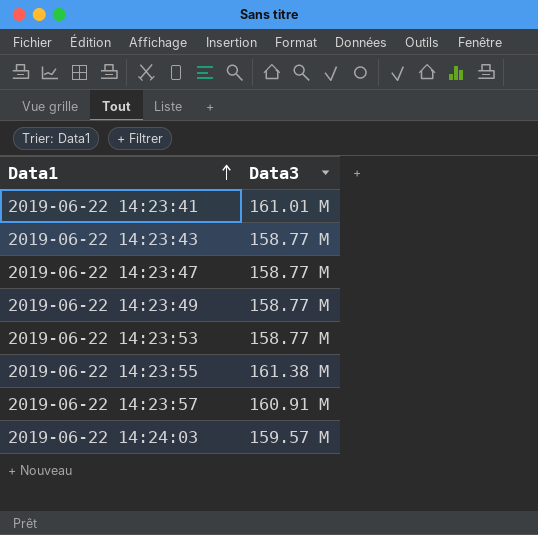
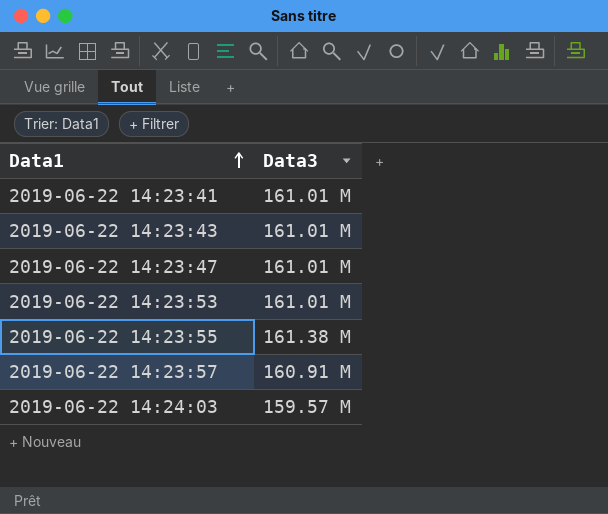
row 2019-06-22 14:23:49: 158.77 M -> none
2019-06-22 14:23:43 | Data3: 158.77 M -> 161.01 M
2019-06-22 14:23:47 | Data3: 158.77 M -> 161.01 M
2019-06-22 14:23:53 | Data3: 158.77 M -> 161.01 M

